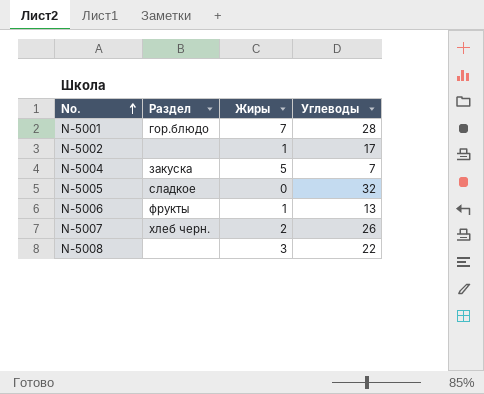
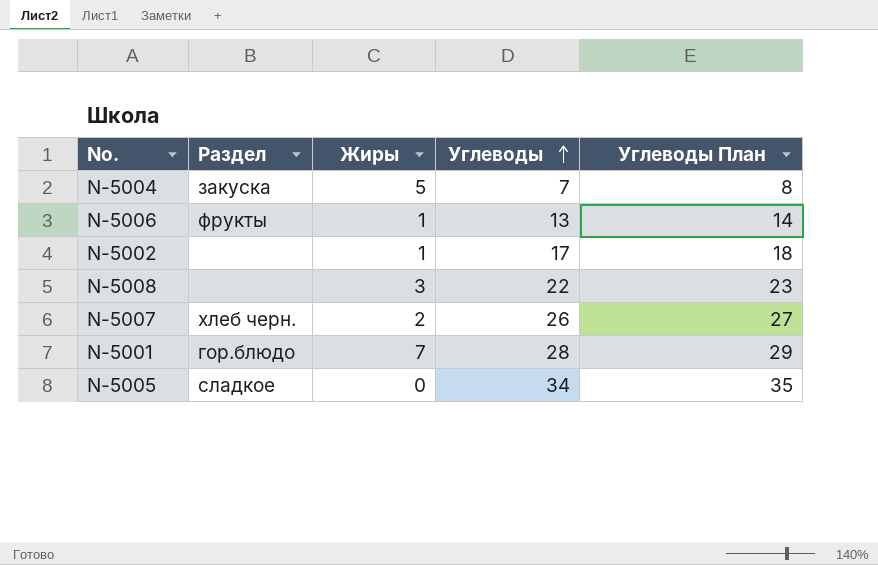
row order: No. ascending -> Углеводы ascending
column Углеводы План | formula: none -> [Углеводы] + 1
N-5005 | Углеводы: 32 -> 34

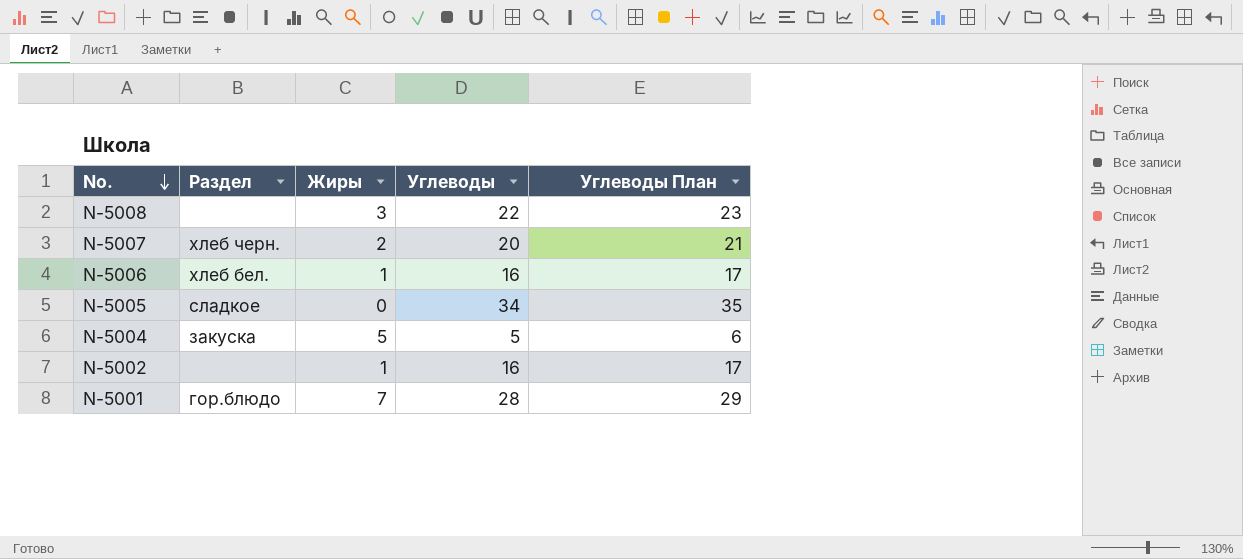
row order: Углеводы ascending -> No. descending
N-5007 | Углеводы: 26 -> 20
N-5007 | Углеводы План: 27 -> 21
N-5006 | Раздел: фрукты -> хлеб бел.
N-5006 | Углеводы: 13 -> 16
N-5006 | Углеводы План: 14 -> 17
N-5004 | Углеводы: 7 -> 5
N-5004 | Углеводы План: 8 -> 6
N-5002 | Углеводы: 17 -> 16
N-5002 | Углеводы План: 18 -> 17

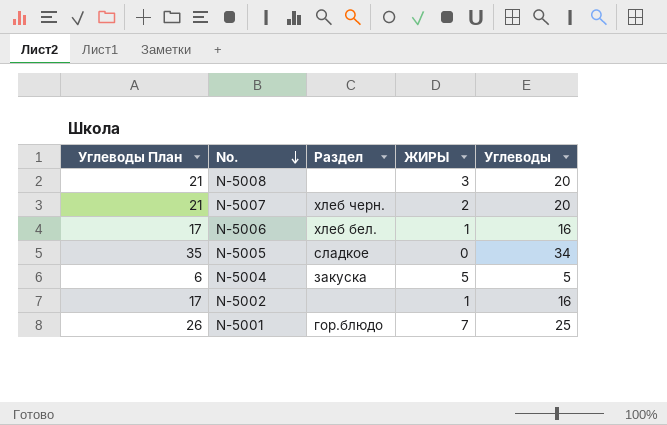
column Углеводы План | position: 5 -> 1
column name: Жиры -> ЖИРЫ
N-5008 | Углеводы План: 23 -> 21
N-5008 | Углеводы: 22 -> 20
N-5001 | Углеводы План: 29 -> 26
N-5001 | Углеводы: 28 -> 25

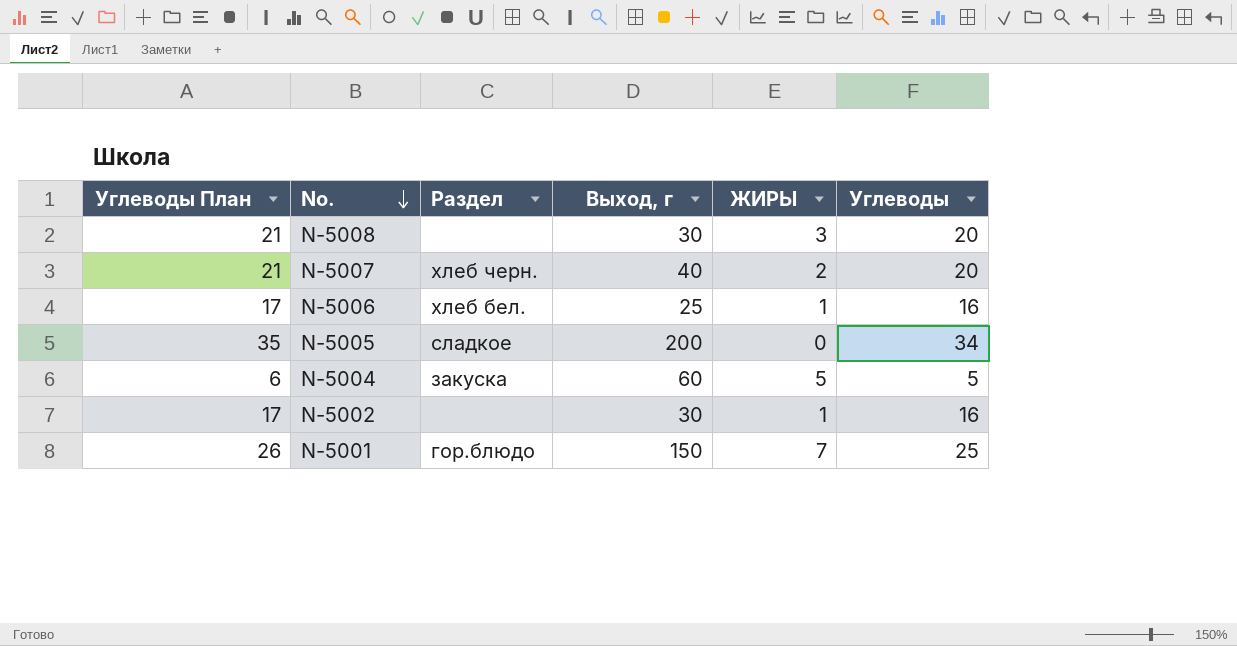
column Выход, г | position: none -> 4

